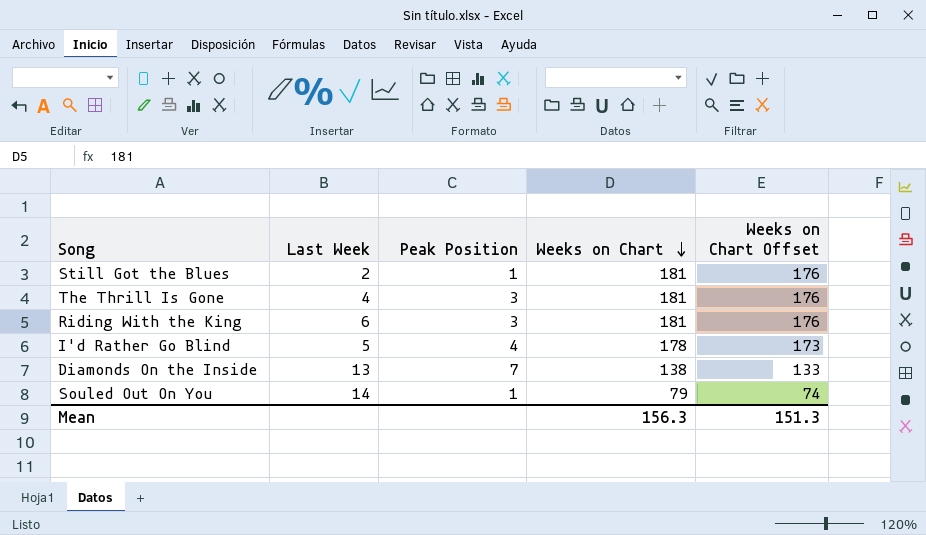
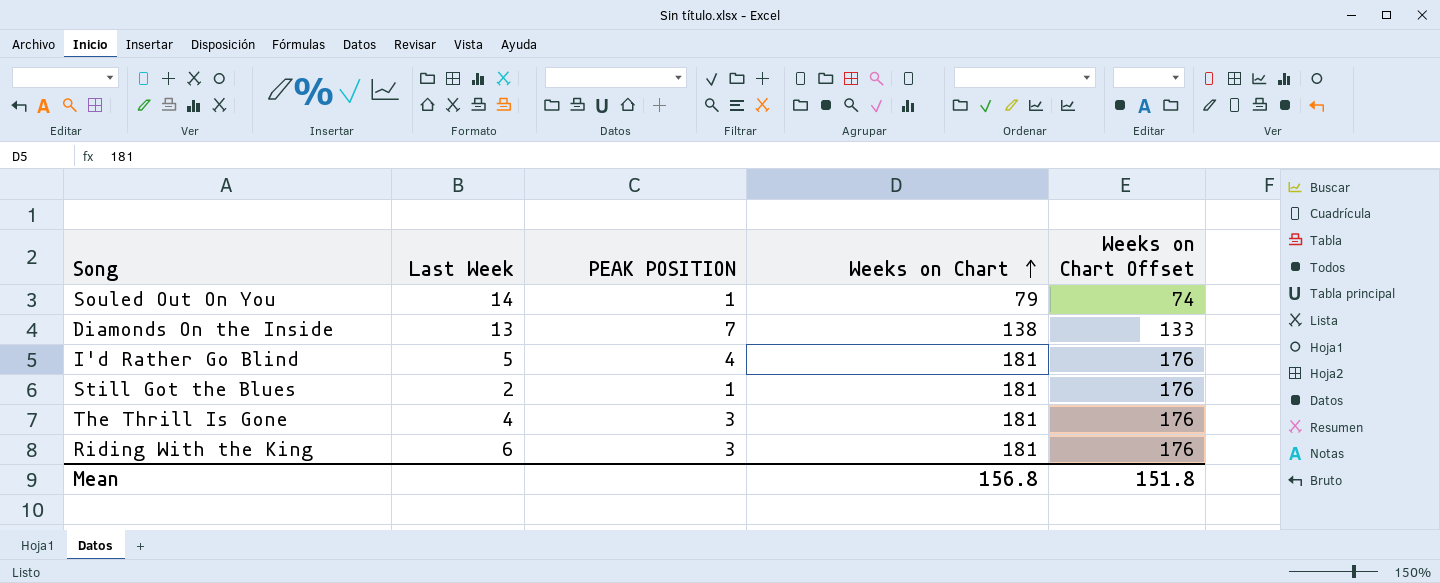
row order: Weeks on Chart descending -> Weeks on Chart ascending
column name: Peak Position -> PEAK POSITION
I'd Rather Go Blind | Weeks on Chart: 178 -> 181
I'd Rather Go Blind | Weeks on Chart Offset: 173 -> 176
Mean | Weeks on Chart: 156.3 -> 156.8
Mean | Weeks on Chart Offset: 151.3 -> 151.8

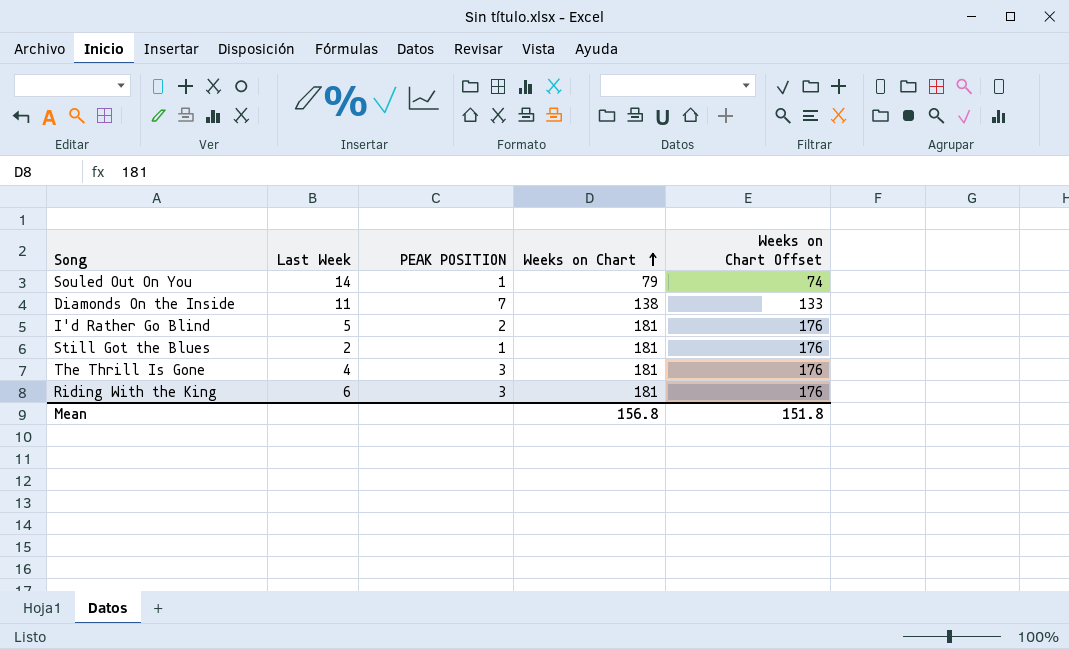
Diamonds On the Inside | Last Week: 13 -> 11
I'd Rather Go Blind | PEAK POSITION: 4 -> 2

